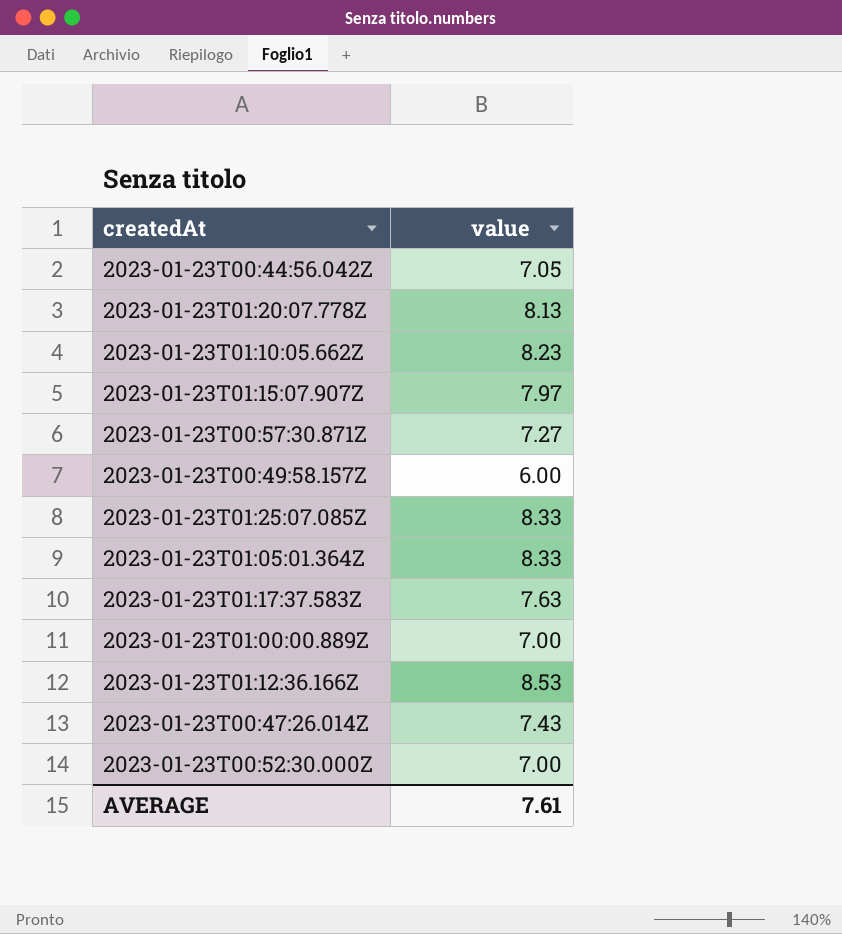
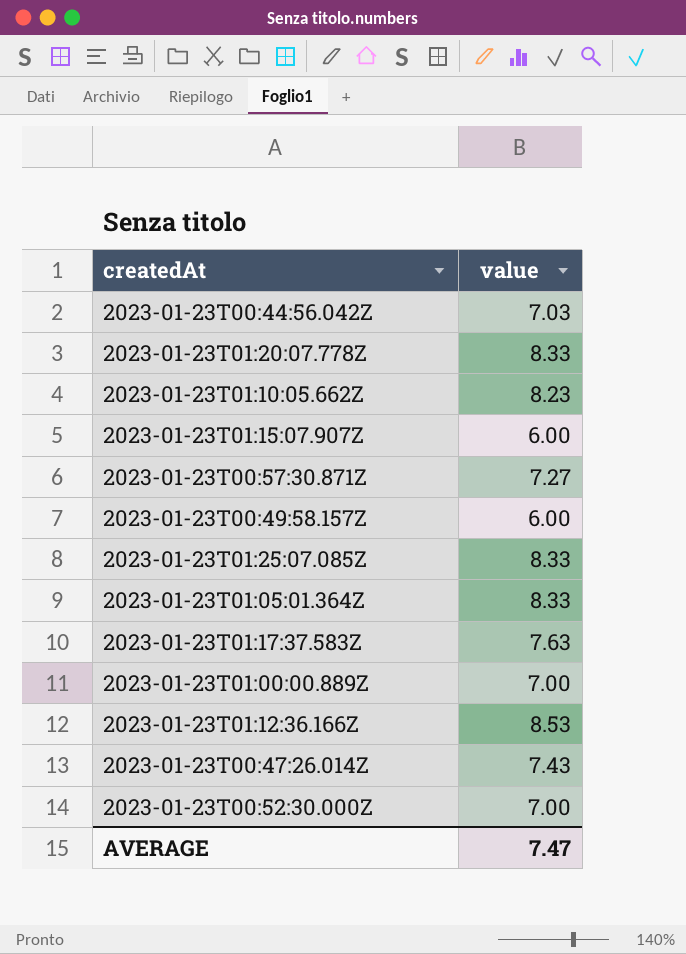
2023-01-23T00:44:56.042Z | value: 7.05 -> 7.03
2023-01-23T01:20:07.778Z | value: 8.13 -> 8.33
2023-01-23T01:15:07.907Z | value: 7.97 -> 6.00
AVERAGE | value: 7.61 -> 7.47

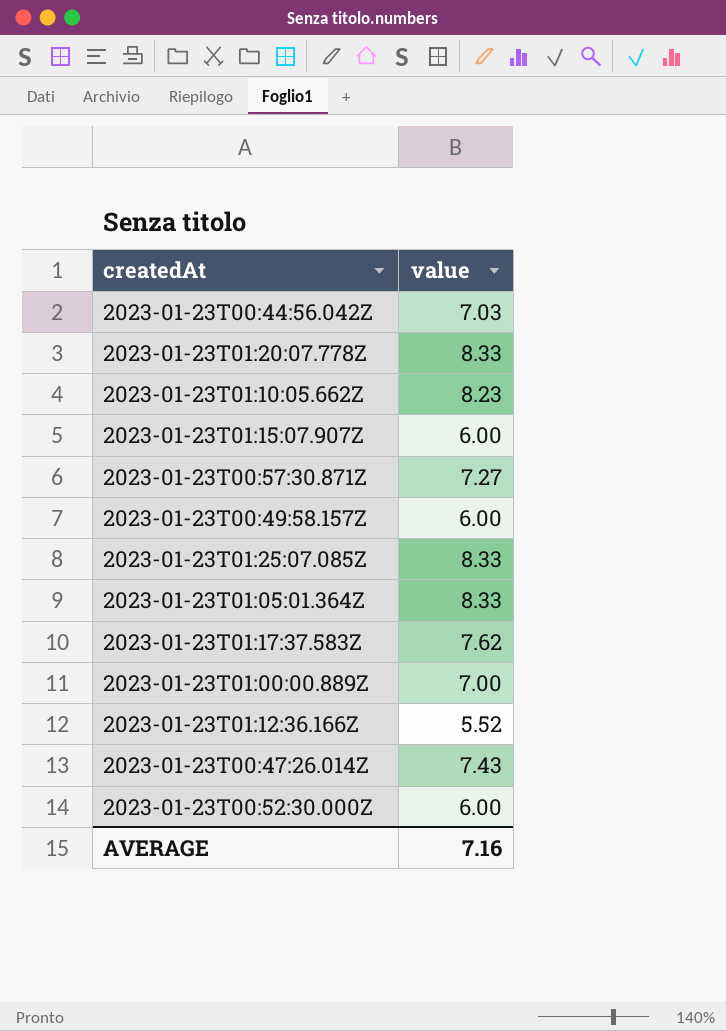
2023-01-23T01:17:37.583Z | value: 7.63 -> 7.62
2023-01-23T01:12:36.166Z | value: 8.53 -> 5.52
2023-01-23T00:52:30.000Z | value: 7.00 -> 6.00
AVERAGE | value: 7.47 -> 7.16

